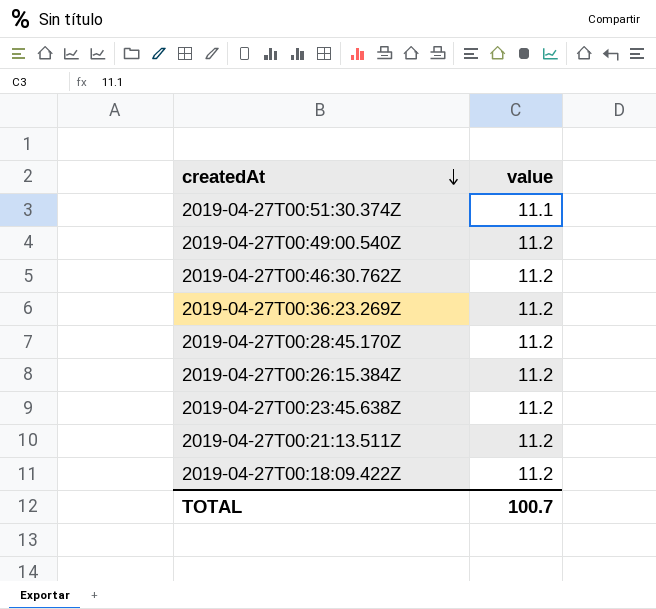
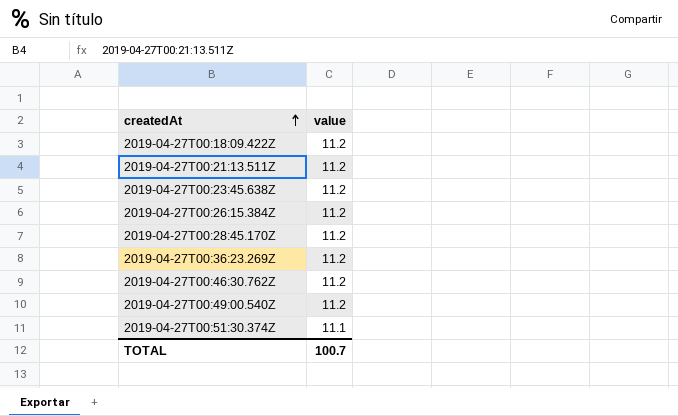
row order: createdAt descending -> createdAt ascending

